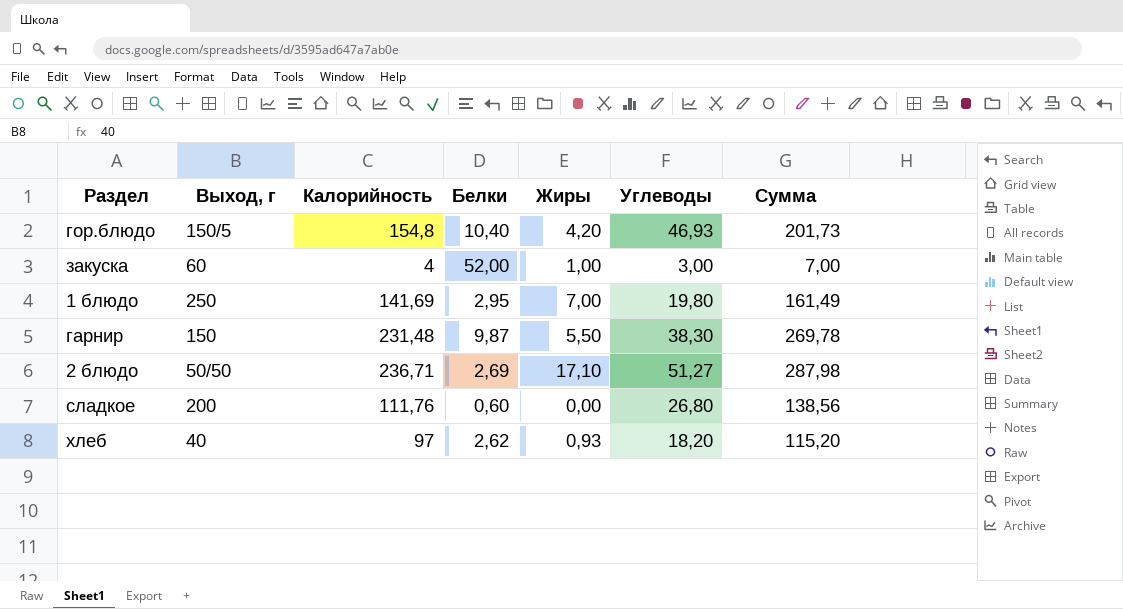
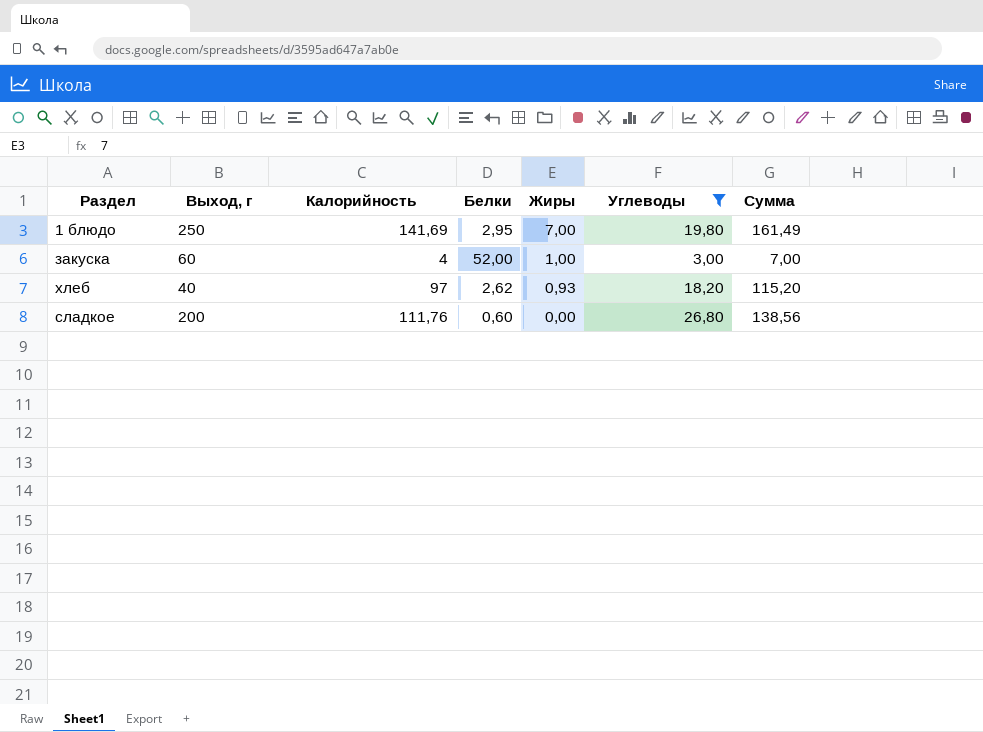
filter: none -> Углеводы <= 26,80
row order: none -> Жиры descending

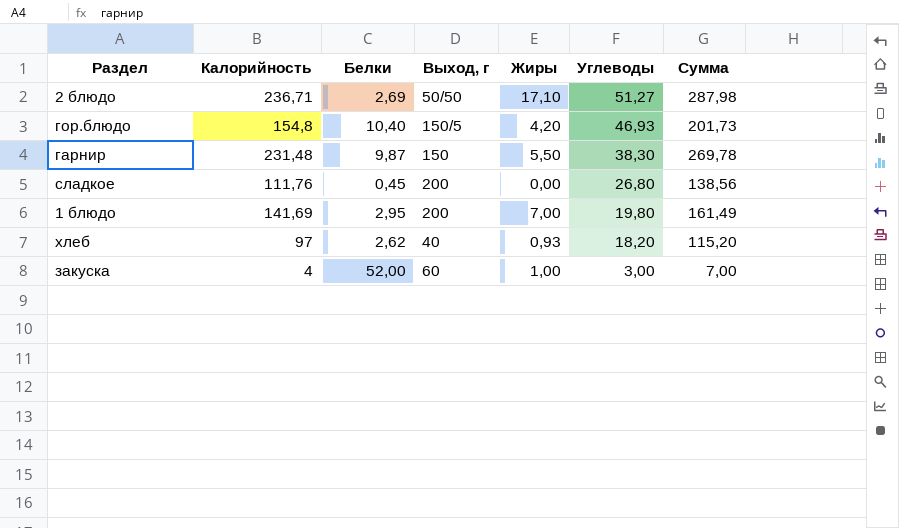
filter: Углеводы <= 26,80 -> none
row order: Жиры descending -> Углеводы descending
column Выход, г | position: 2 -> 4
сладкое | Белки: 0,60 -> 0,45
1 блюдо | Выход, г: 250 -> 200

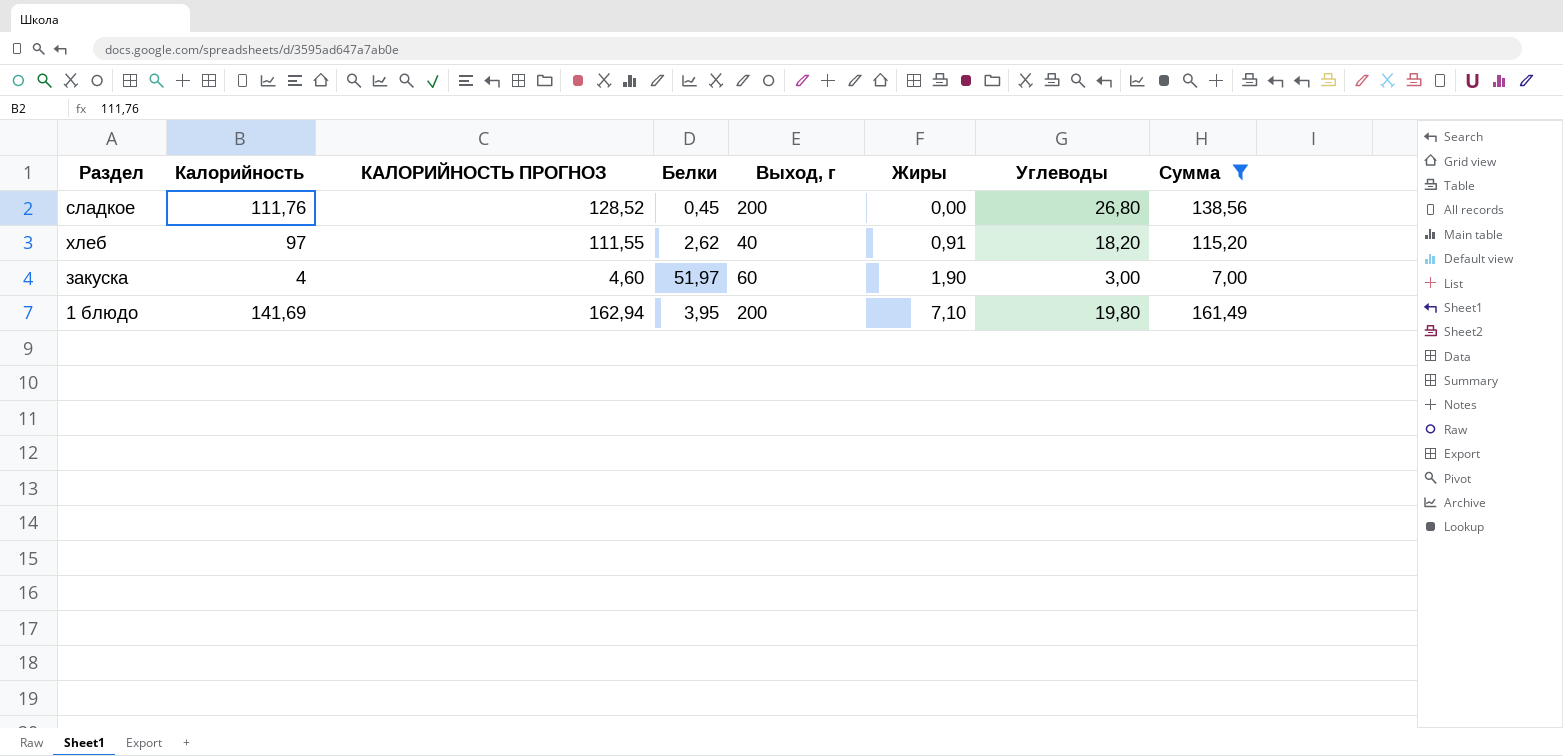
filter: none -> Сумма <= 161,49
row order: Углеводы descending -> Жиры ascending
column КАЛОРИЙНОСТЬ ПРОГНОЗ | formula: none -> [Калорийность] * 1,15
хлеб | Жиры: 0,93 -> 0,91
закуска | Белки: 52,00 -> 51,97
закуска | Жиры: 1,00 -> 1,90
1 блюдо | Белки: 2,95 -> 3,95
1 блюдо | Жиры: 7,00 -> 7,10

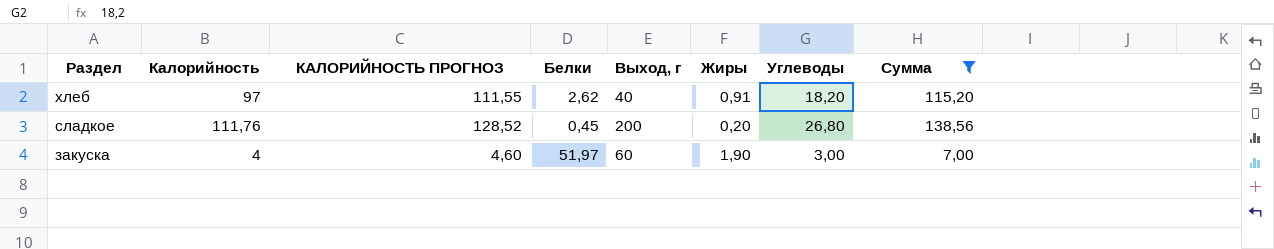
row order: Жиры ascending -> Раздел descending
row 1 блюдо: 141,69 | 162,94 | 3,95 | 200 | 7,10 | 19,80 | 161,49 -> none
сладкое | Жиры: 0,00 -> 0,20

